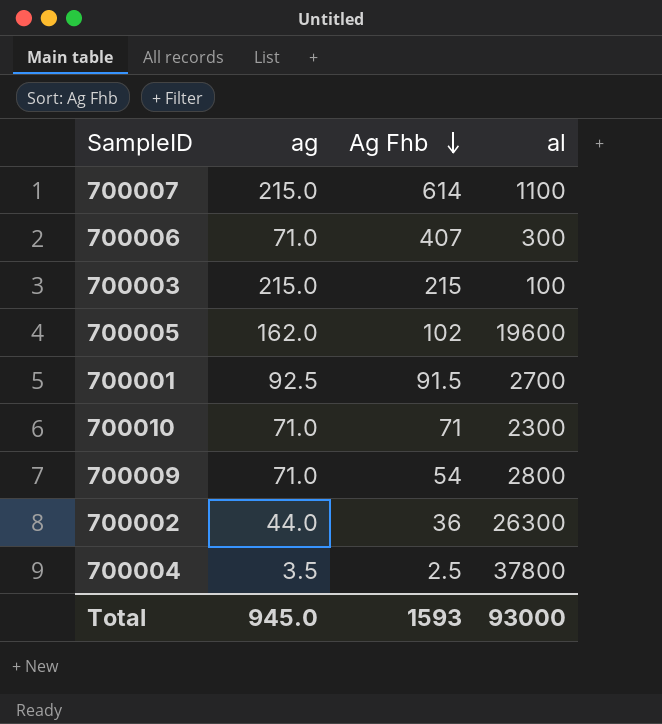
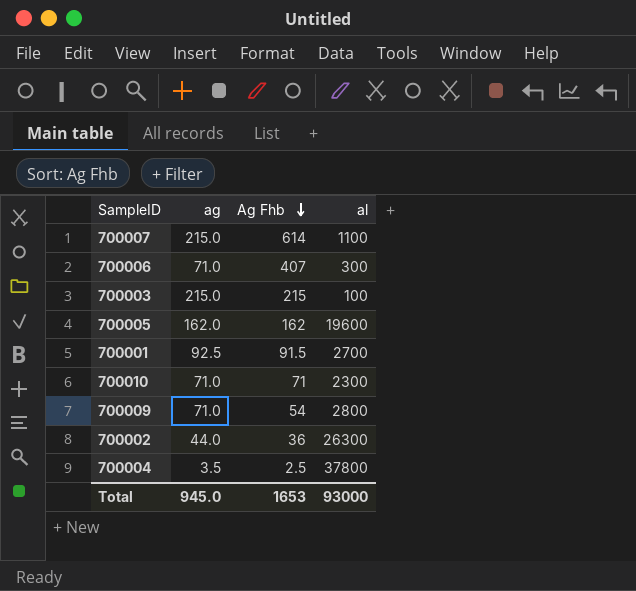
700005 | Ag Fhb: 102 -> 162
Total | Ag Fhb: 1593 -> 1653

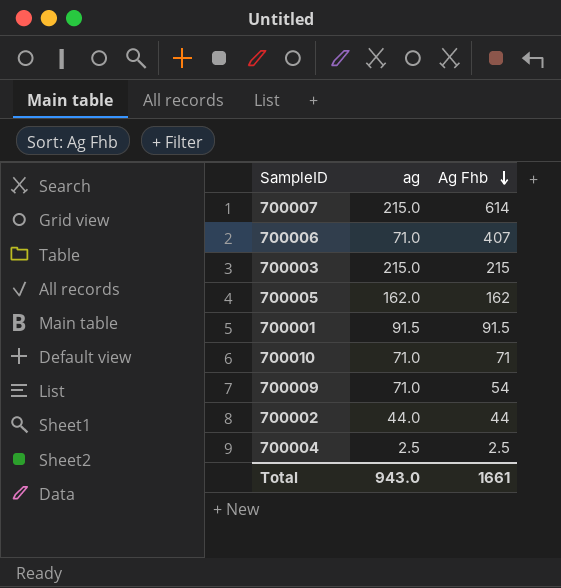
column al | position: 4 -> none
700001 | ag: 92.5 -> 91.5
700002 | Ag Fhb: 36 -> 44
700004 | ag: 3.5 -> 2.5
Total | ag: 945.0 -> 943.0
Total | Ag Fhb: 1653 -> 1661

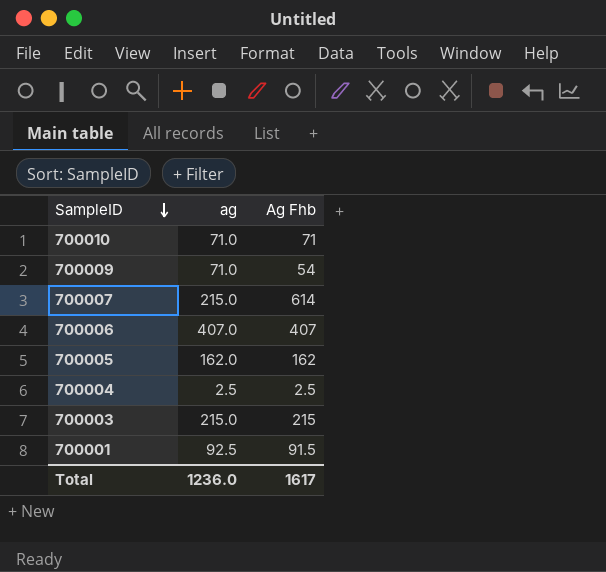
row order: Ag Fhb descending -> SampleID descending
row 700002: 44.0 | 44 -> none
700006 | ag: 71.0 -> 407.0
700001 | ag: 91.5 -> 92.5
Total | ag: 943.0 -> 1236.0
Total | Ag Fhb: 1661 -> 1617

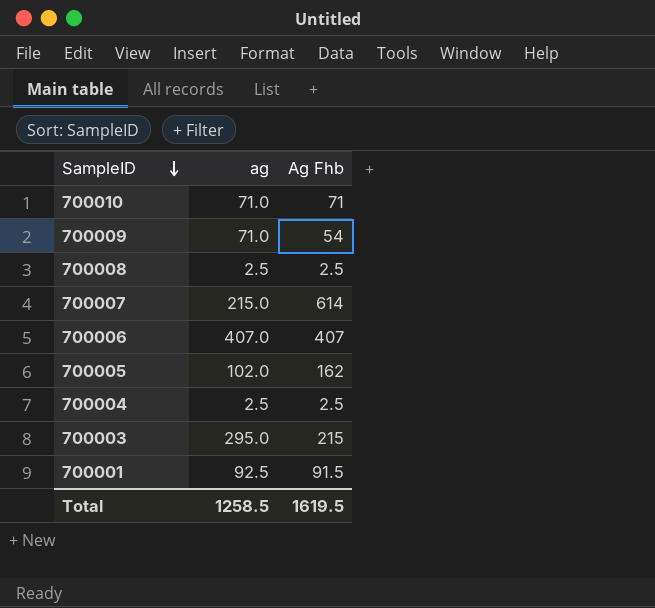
row 700008: none -> 2.5 | 2.5
700005 | ag: 162.0 -> 102.0
700003 | ag: 215.0 -> 295.0
Total | ag: 1236.0 -> 1258.5
Total | Ag Fhb: 1617 -> 1619.5

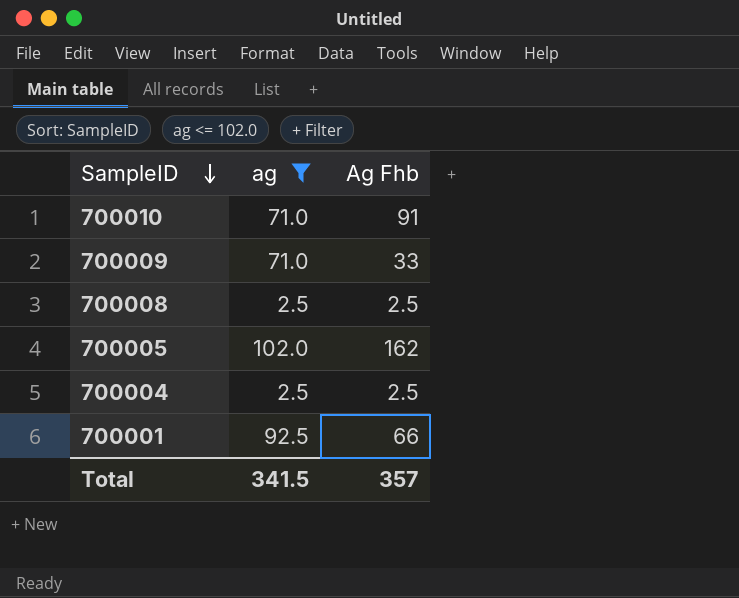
filter: none -> ag <= 102.0
700010 | Ag Fhb: 71 -> 91
700009 | Ag Fhb: 54 -> 33
700001 | Ag Fhb: 91.5 -> 66
Total | ag: 1258.5 -> 341.5
Total | Ag Fhb: 1619.5 -> 357

